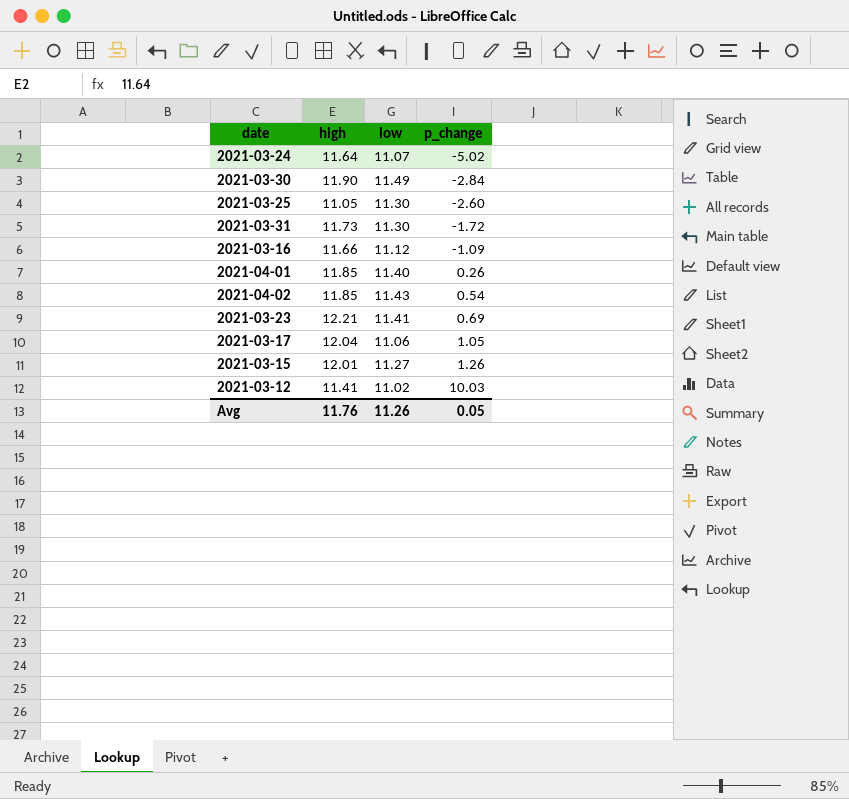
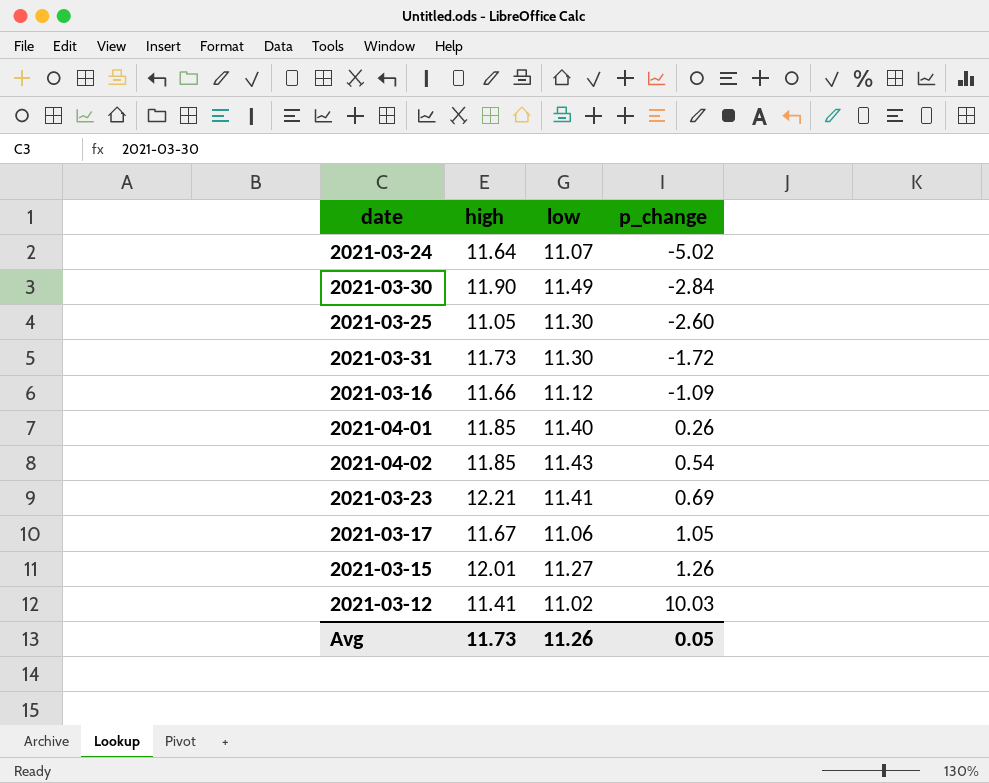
2021-03-17 | high: 12.04 -> 11.67
Avg | high: 11.76 -> 11.73

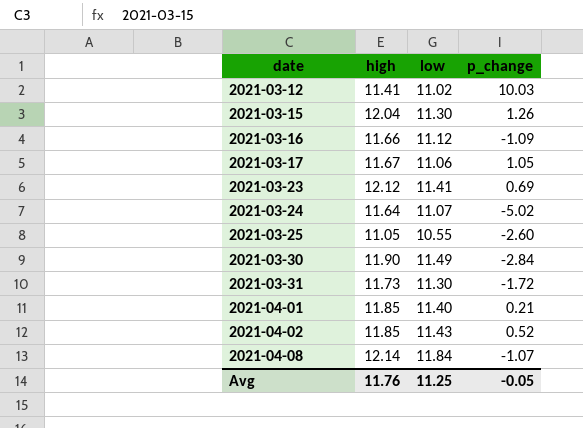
row order: p_change ascending -> date ascending
2021-03-15 | high: 12.01 -> 12.04
2021-03-15 | low: 11.27 -> 11.30
2021-03-23 | high: 12.21 -> 12.12
2021-03-25 | low: 11.30 -> 10.55
2021-04-01 | p_change: 0.26 -> 0.21
2021-04-02 | p_change: 0.54 -> 0.52
row 2021-04-08: none -> 12.14 | 11.84 | -1.07
Avg | high: 11.73 -> 11.76
Avg | low: 11.26 -> 11.25
Avg | p_change: 0.05 -> -0.05

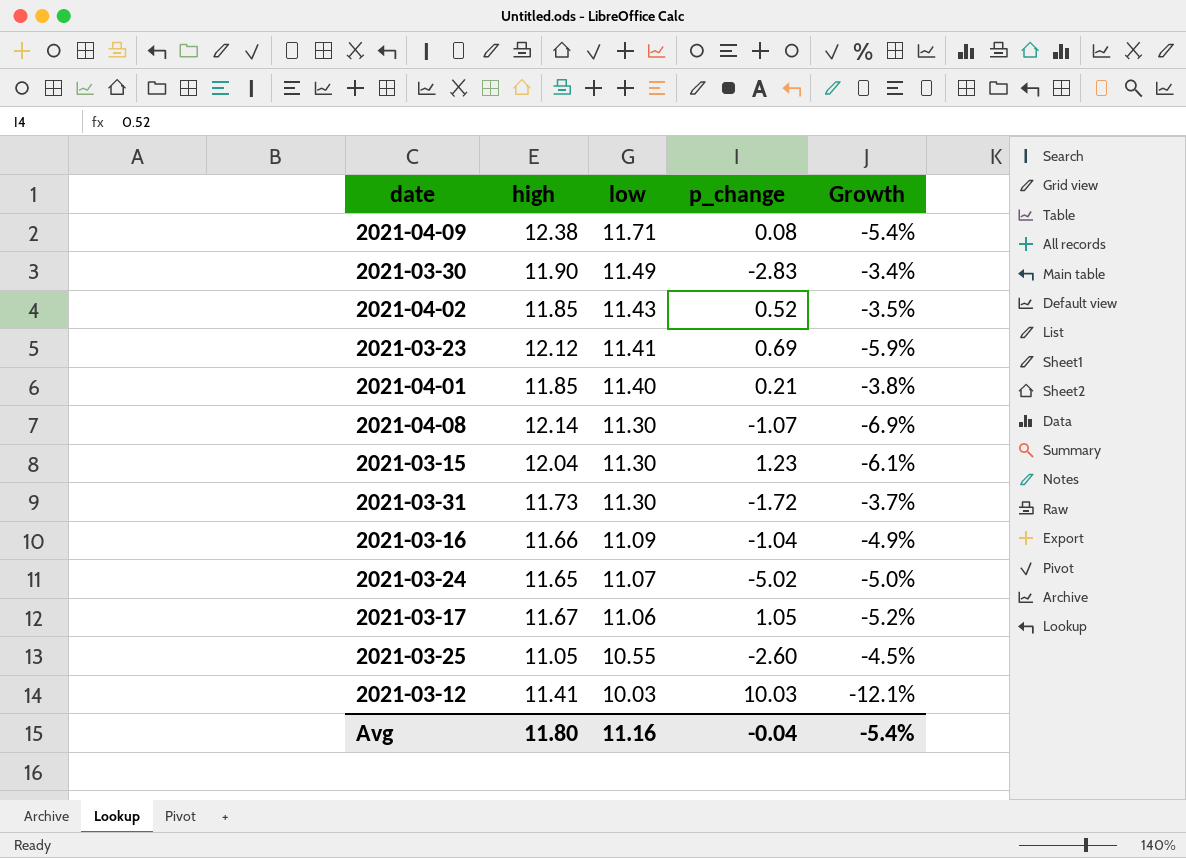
row order: date ascending -> low descending
column Growth | formula: none -> ([low] - [high]) / [high]
row 2021-04-09: none -> 12.38 | 11.71 | 0.08 | -5.4%
2021-03-30 | p_change: -2.84 -> -2.83
2021-04-08 | low: 11.84 -> 11.30
2021-03-15 | p_change: 1.26 -> 1.23
2021-03-16 | low: 11.12 -> 11.09
2021-03-16 | p_change: -1.09 -> -1.04
2021-03-24 | high: 11.64 -> 11.65
2021-03-12 | low: 11.02 -> 10.03
Avg | high: 11.76 -> 11.80
Avg | low: 11.25 -> 11.16
Avg | p_change: -0.05 -> -0.04

